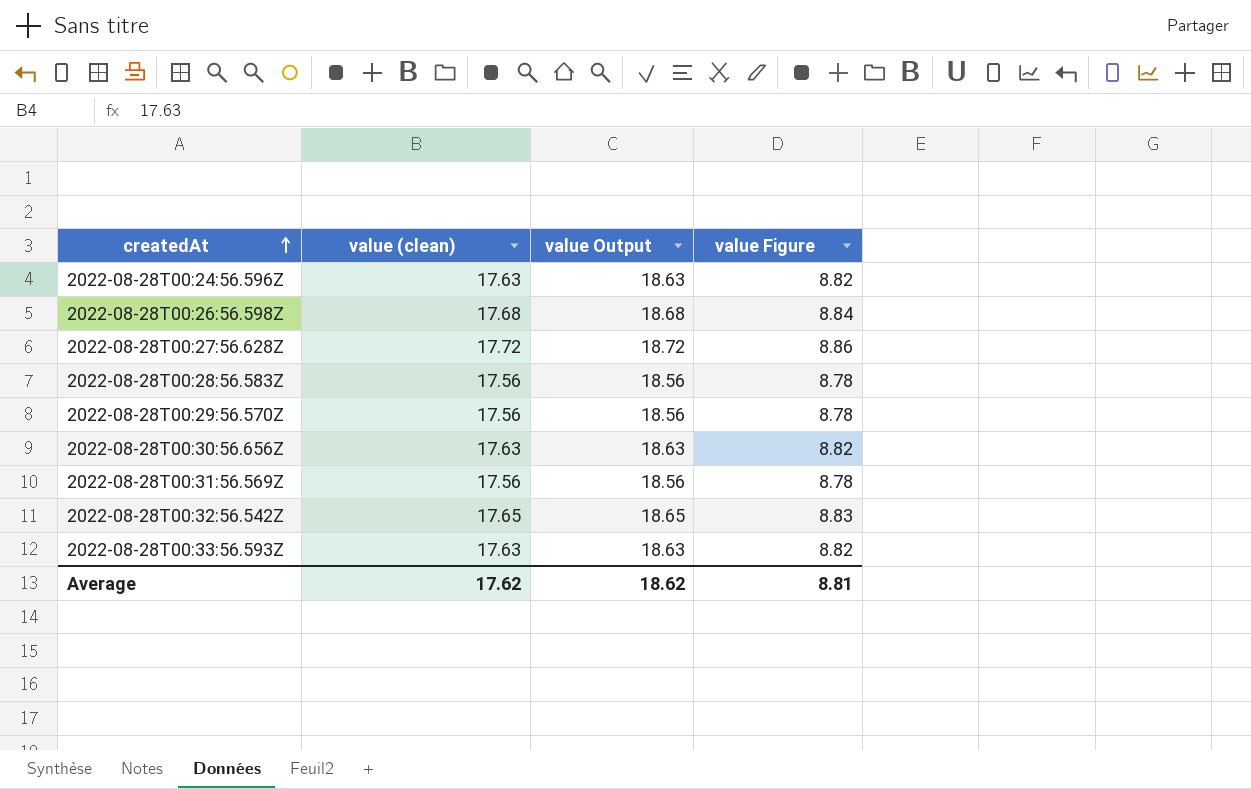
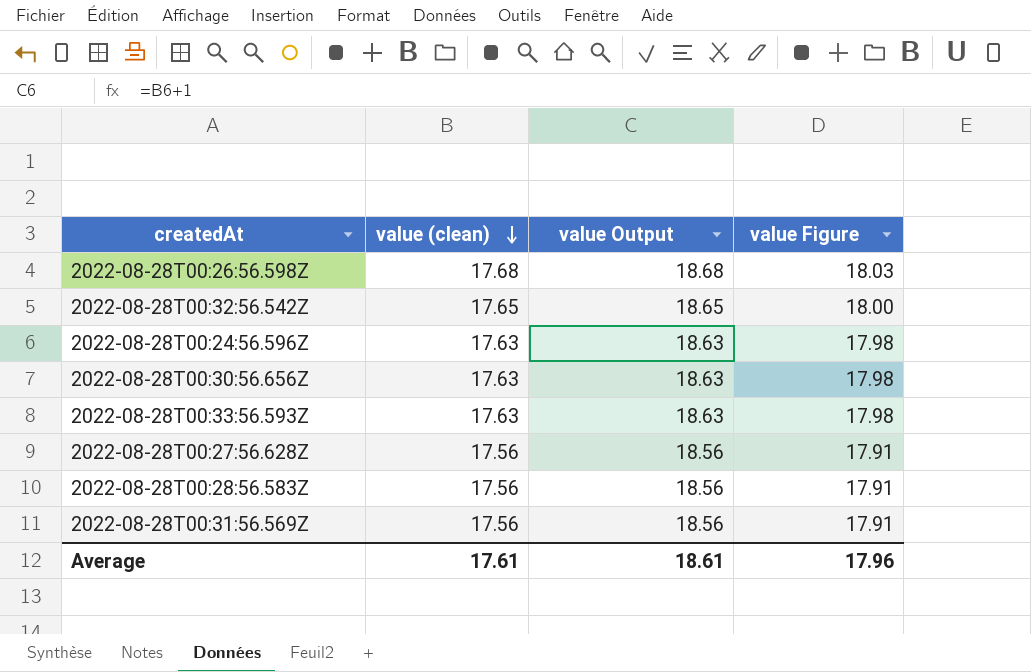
row order: createdAt ascending -> value (clean) descending
column value Figure | formula: [value (clean)] * 0.5 -> [value (clean)] * 1.02
row 2022-08-28T00:29:56.570Z: 17.56 | 18.56 | 8.78 -> none
2022-08-28T00:27:56.628Z | value (clean): 17.72 -> 17.56
2022-08-28T00:27:56.628Z | value Output: 18.72 -> 18.56
Average | value (clean): 17.62 -> 17.61
Average | value Output: 18.62 -> 18.61
Average | value Figure: 8.81 -> 17.96

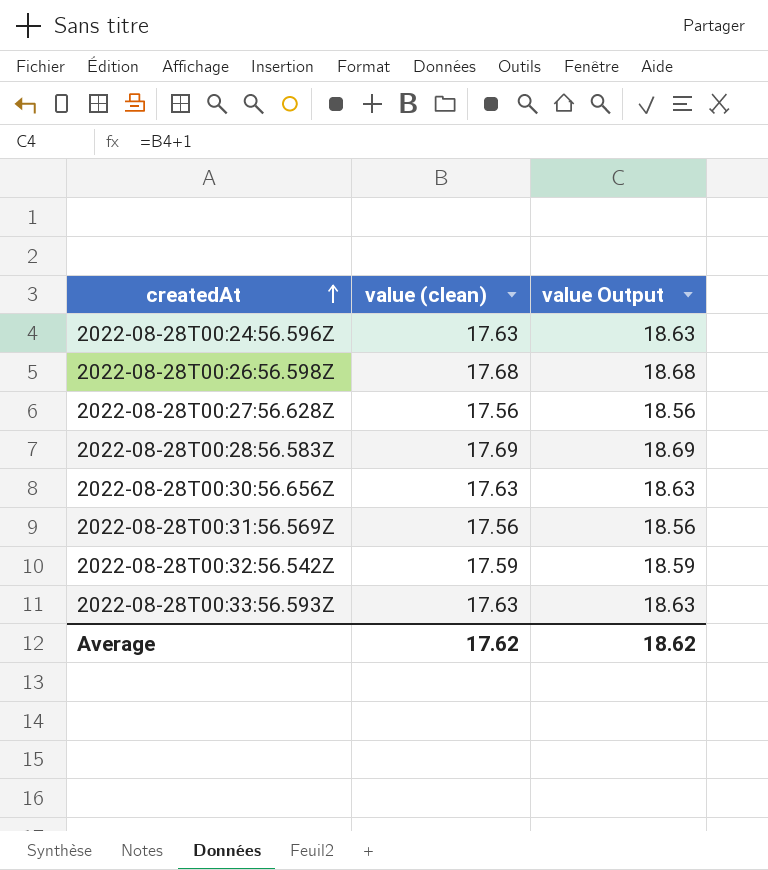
row order: value (clean) descending -> createdAt ascending
column value Figure | formula: [value (clean)] * 1.02 -> none
2022-08-28T00:28:56.583Z | value (clean): 17.56 -> 17.69
2022-08-28T00:28:56.583Z | value Output: 18.56 -> 18.69
2022-08-28T00:32:56.542Z | value (clean): 17.65 -> 17.59
2022-08-28T00:32:56.542Z | value Output: 18.65 -> 18.59
Average | value (clean): 17.61 -> 17.62
Average | value Output: 18.61 -> 18.62

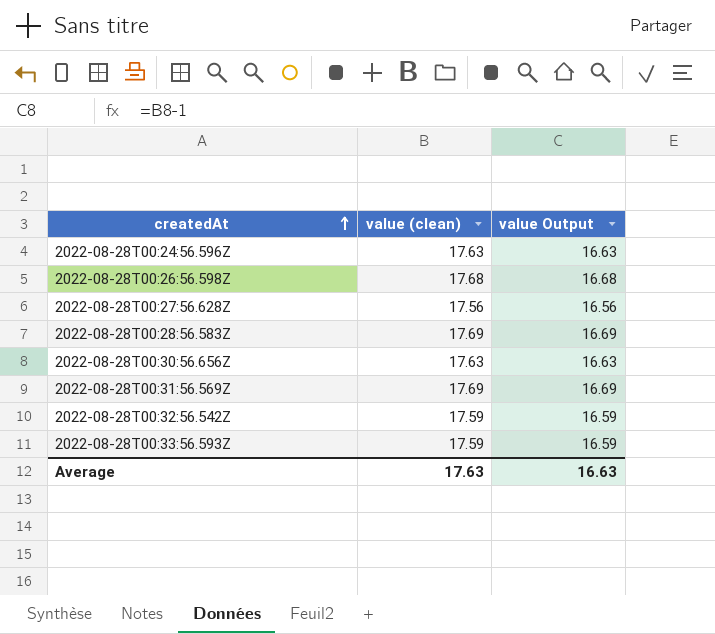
column value Output | formula: [value (clean)] + 1 -> [value (clean)] - 1
2022-08-28T00:31:56.569Z | value (clean): 17.56 -> 17.69
2022-08-28T00:33:56.593Z | value (clean): 17.63 -> 17.59
Average | value (clean): 17.62 -> 17.63
Average | value Output: 18.62 -> 16.63

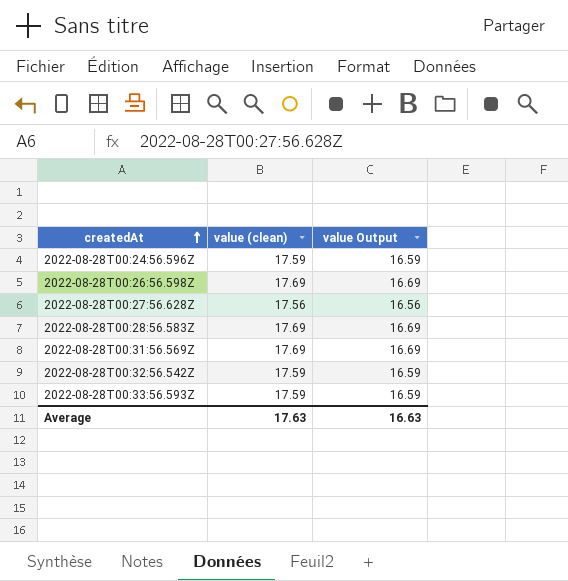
row 2022-08-28T00:30:56.656Z: 17.63 | 16.63 -> none
2022-08-28T00:24:56.596Z | value (clean): 17.63 -> 17.59
2022-08-28T00:24:56.596Z | value Output: 16.63 -> 16.59
2022-08-28T00:26:56.598Z | value (clean): 17.68 -> 17.69
2022-08-28T00:26:56.598Z | value Output: 16.68 -> 16.69

